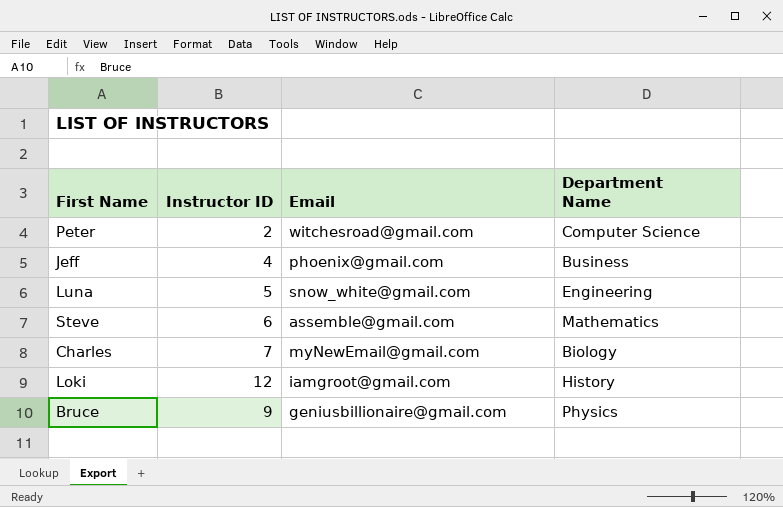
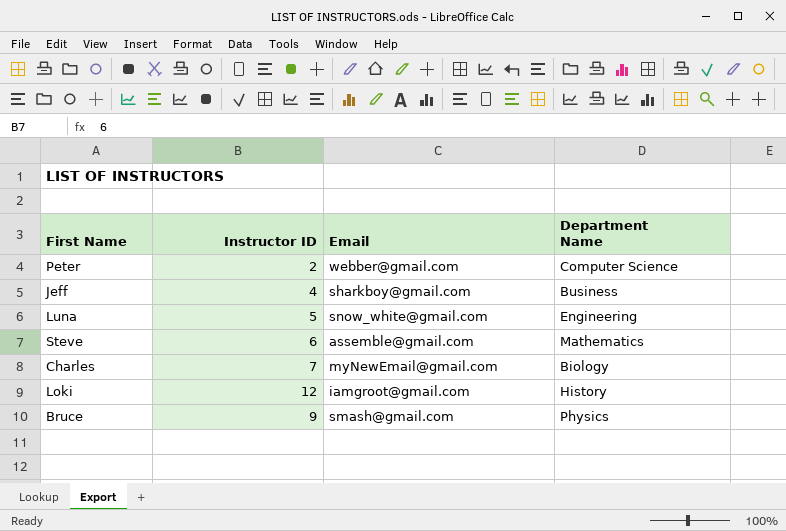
Peter | Email: witchesroad@gmail.com -> webber@gmail.com
Jeff | Email: phoenix@gmail.com -> sharkboy@gmail.com
Bruce | Email: geniusbillionaire@gmail.com -> smash@gmail.com

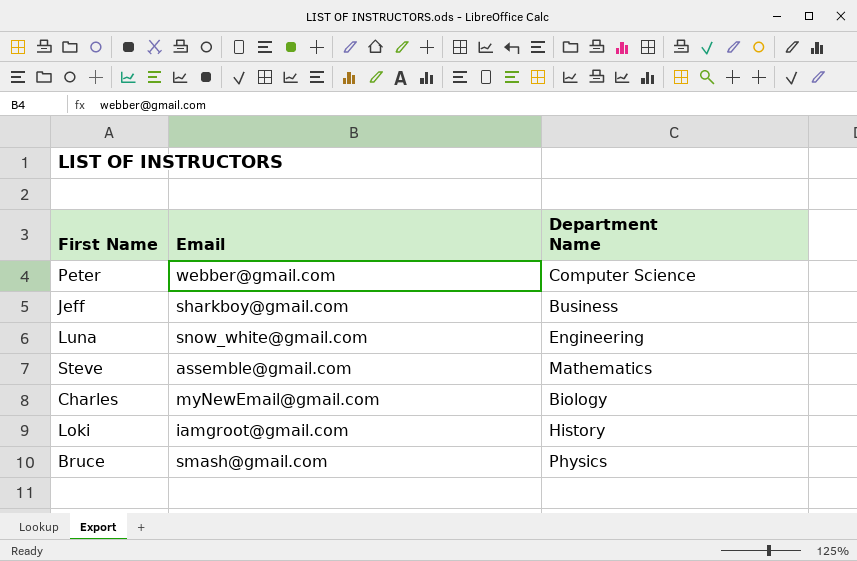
column Instructor ID | position: 2 -> none

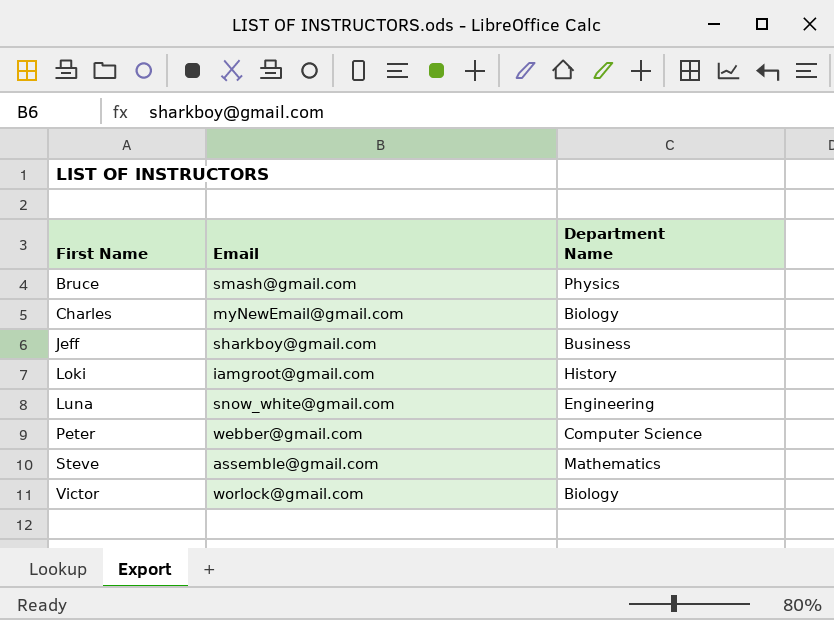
row order: none -> First Name ascending
row Victor: none -> worlock@gmail.com | Biology

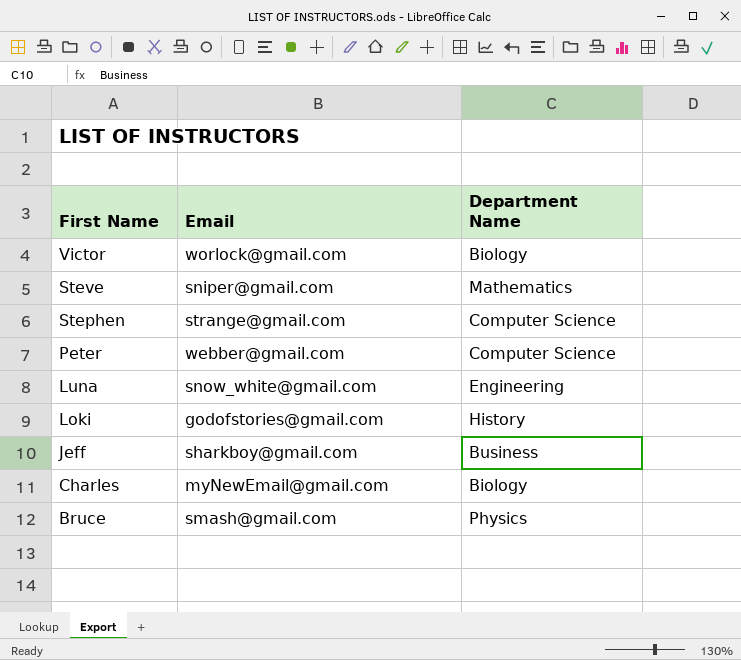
row order: First Name ascending -> First Name descending
Steve | Email: assemble@gmail.com -> sniper@gmail.com
row Stephen: none -> strange@gmail.com | Computer Science
Loki | Email: iamgroot@gmail.com -> godofstories@gmail.com

